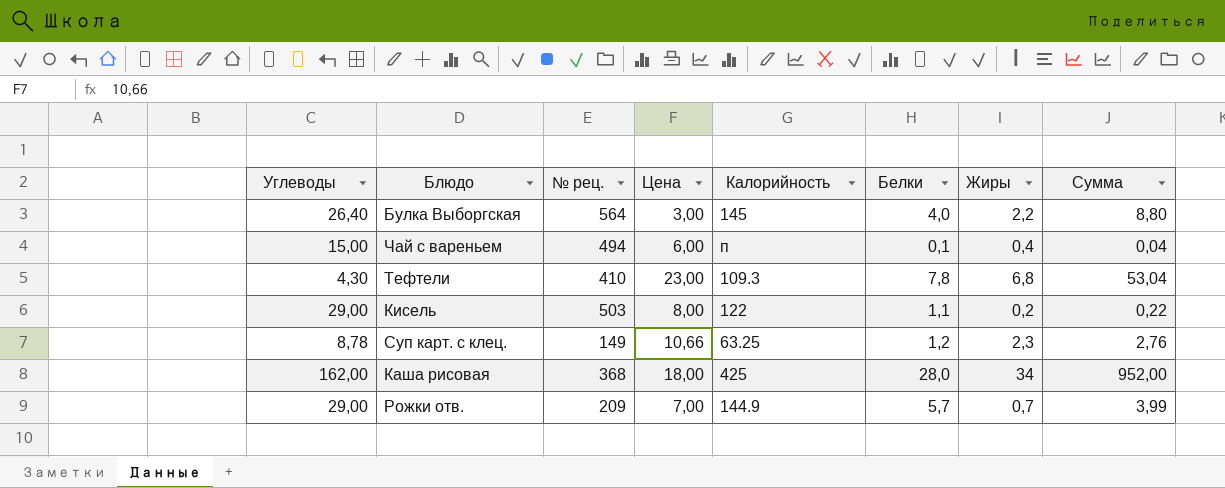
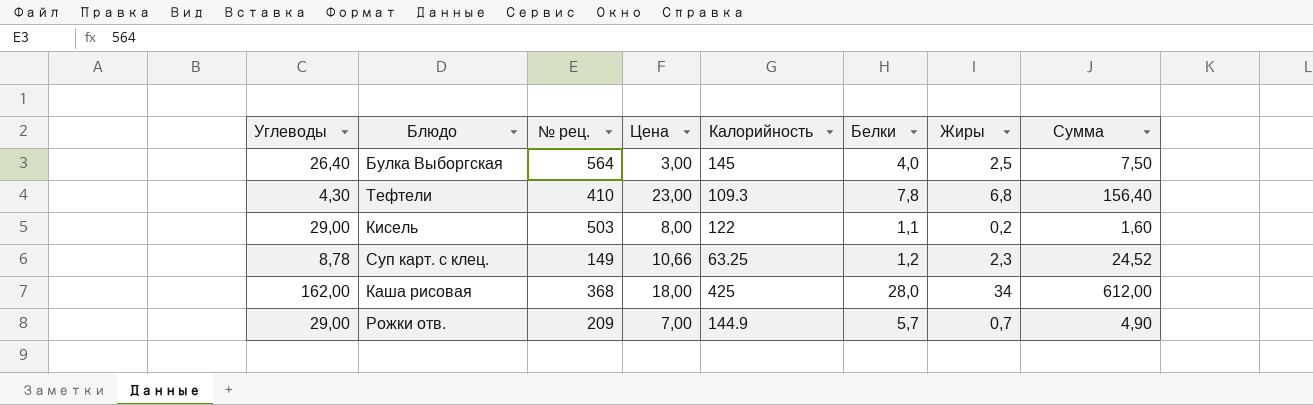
column Сумма | formula: [Белки] * [Жиры] -> [Цена] * [Жиры]
row Чай с вареньем: 15,00 | 494 | 6,00 | п | 0,1 | 0,4 | 0,04 -> none
Булка Выборгская | Жиры: 2,2 -> 2,5

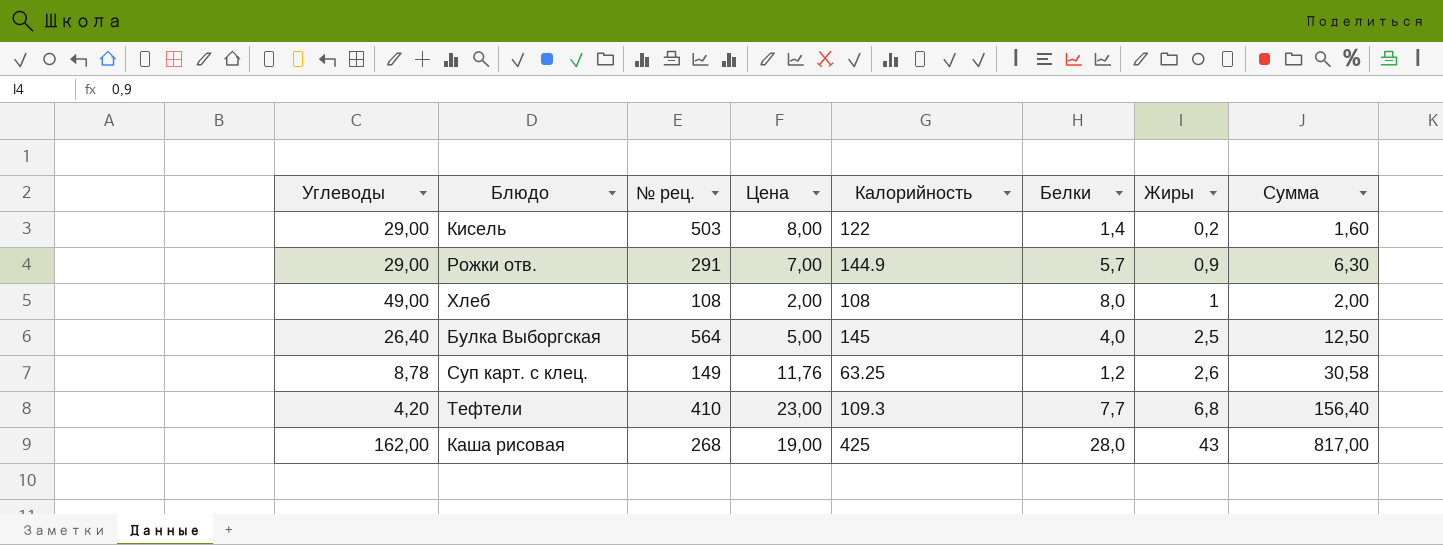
row order: none -> Жиры ascending
Кисель | Белки: 1,1 -> 1,4
Рожки отв. | № рец.: 209 -> 291
Рожки отв. | Жиры: 0,7 -> 0,9
Рожки отв. | Сумма: 4,90 -> 6,30
row Хлеб: none -> 49,00 | 108 | 2,00 | 108 | 8,0 | 1 | 2,00
Булка Выборгская | Цена: 3,00 -> 5,00
Булка Выборгская | Сумма: 7,50 -> 12,50
Суп карт. с клец. | Цена: 10,66 -> 11,76
Суп карт. с клец. | Жиры: 2,3 -> 2,6
Суп карт. с клец. | Сумма: 24,52 -> 30,58
Тефтели | Углеводы: 4,30 -> 4,20
Тефтели | Белки: 7,8 -> 7,7
Каша рисовая | № рец.: 368 -> 268
Каша рисовая | Цена: 18,00 -> 19,00
Каша рисовая | Жиры: 34 -> 43
Каша рисовая | Сумма: 612,00 -> 817,00

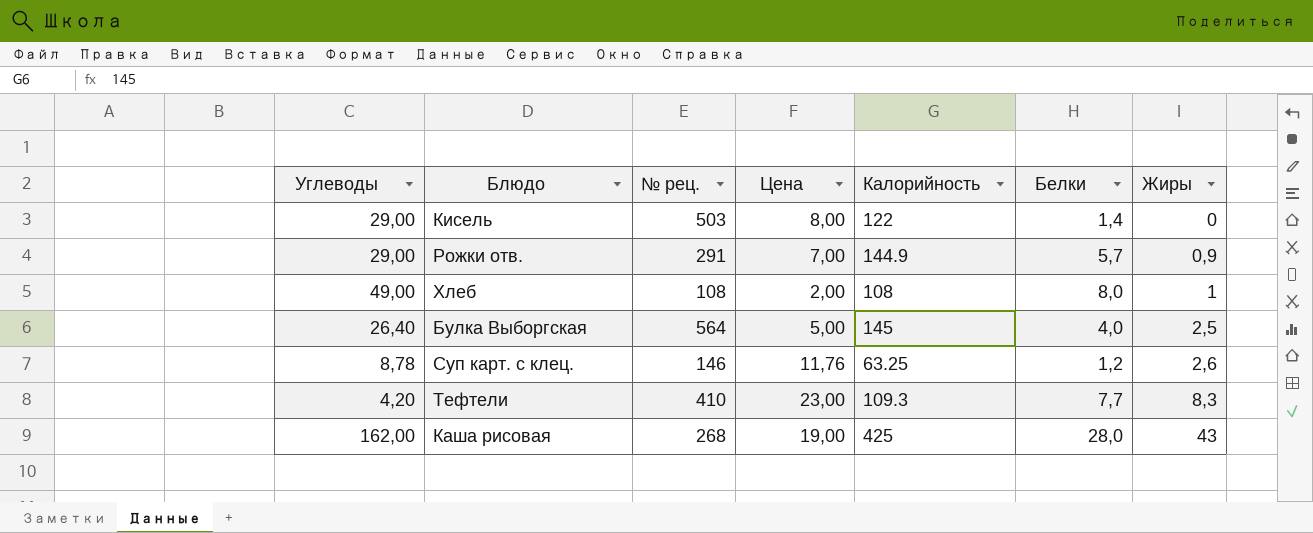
column Сумма | formula: [Цена] * [Жиры] -> none
Кисель | Жиры: 0,2 -> 0
Суп карт. с клец. | № рец.: 149 -> 146
Тефтели | Жиры: 6,8 -> 8,3

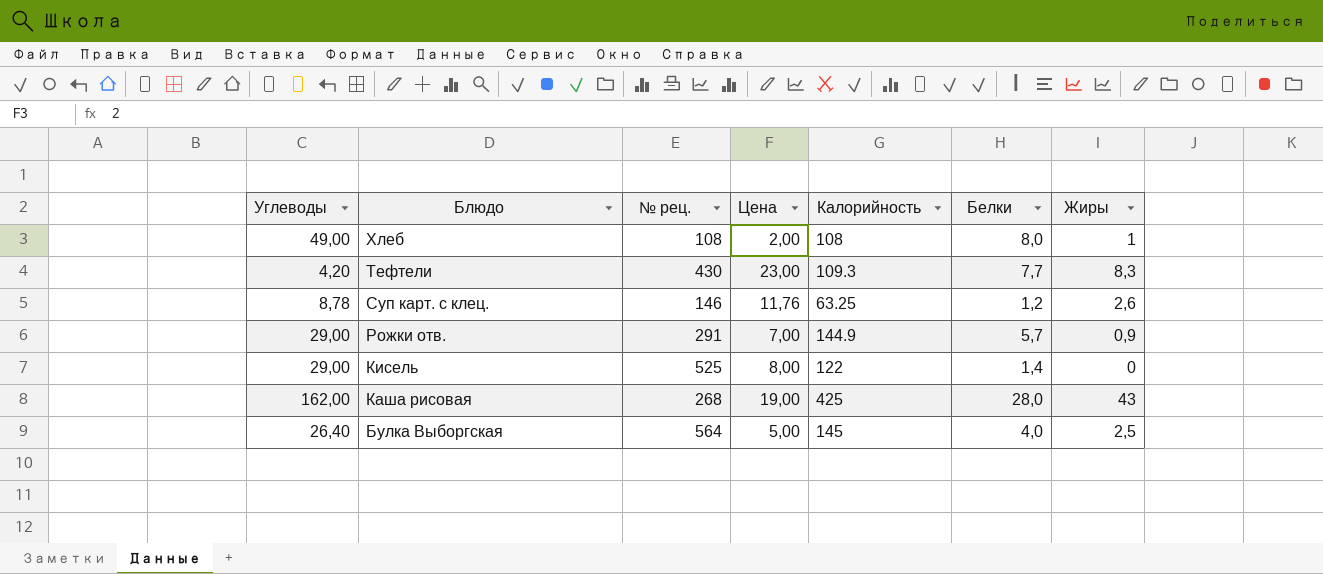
row order: Жиры ascending -> Блюдо descending
Тефтели | № рец.: 410 -> 430
Кисель | № рец.: 503 -> 525

